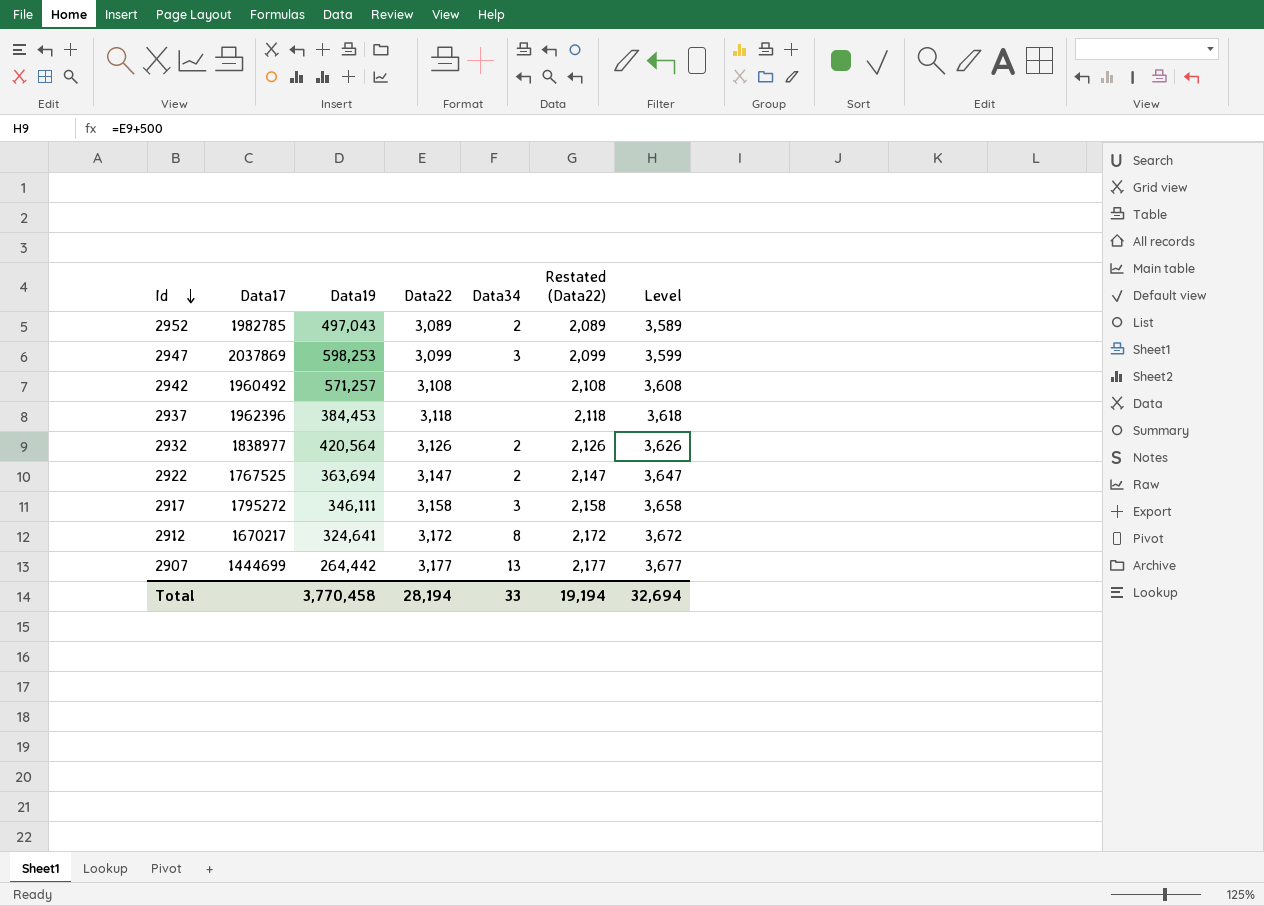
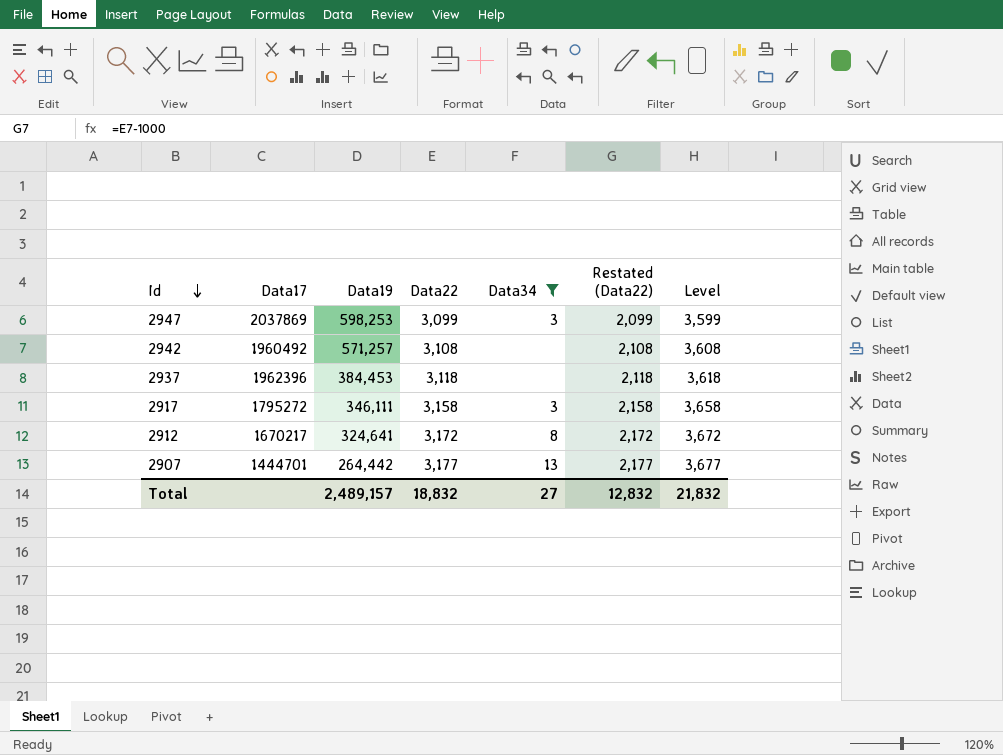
filter: none -> Data34 != 2
2907 | Data17: 1444699 -> 1444701
Total | Data19: 3,770,458 -> 2,489,157
Total | Data22: 28,194 -> 18,832
Total | Data34: 33 -> 27
Total | Restated (Data22): 19,194 -> 12,832
Total | Level: 32,694 -> 21,832

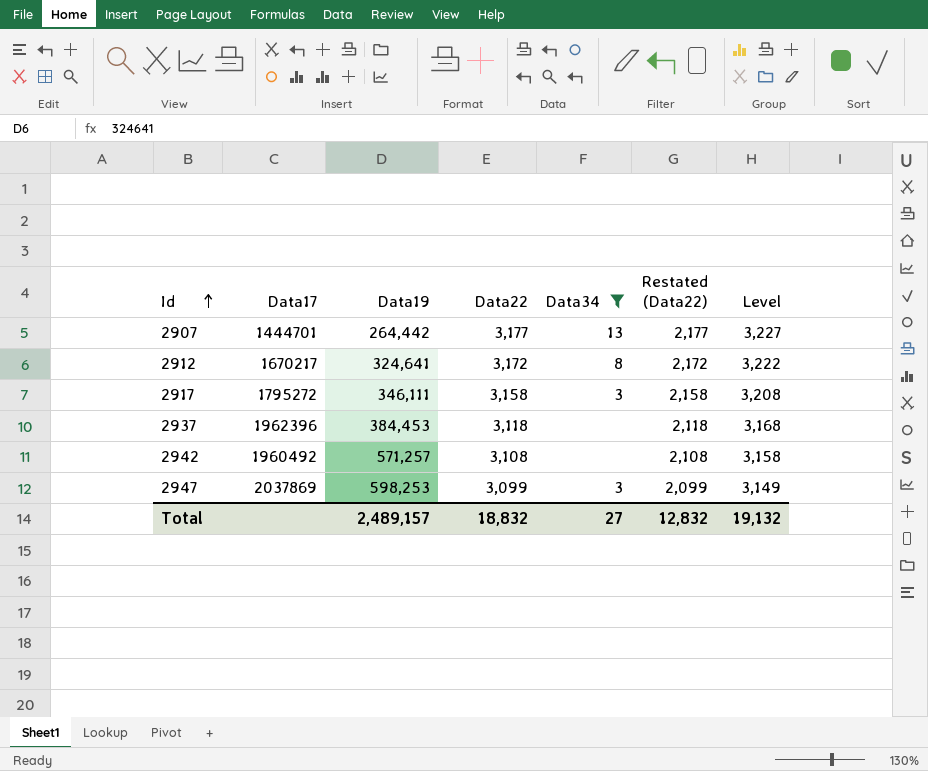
row order: Id descending -> Id ascending
column Level | formula: [Data22] + 500 -> [Data22] + 50
Total | Level: 21,832 -> 19,132

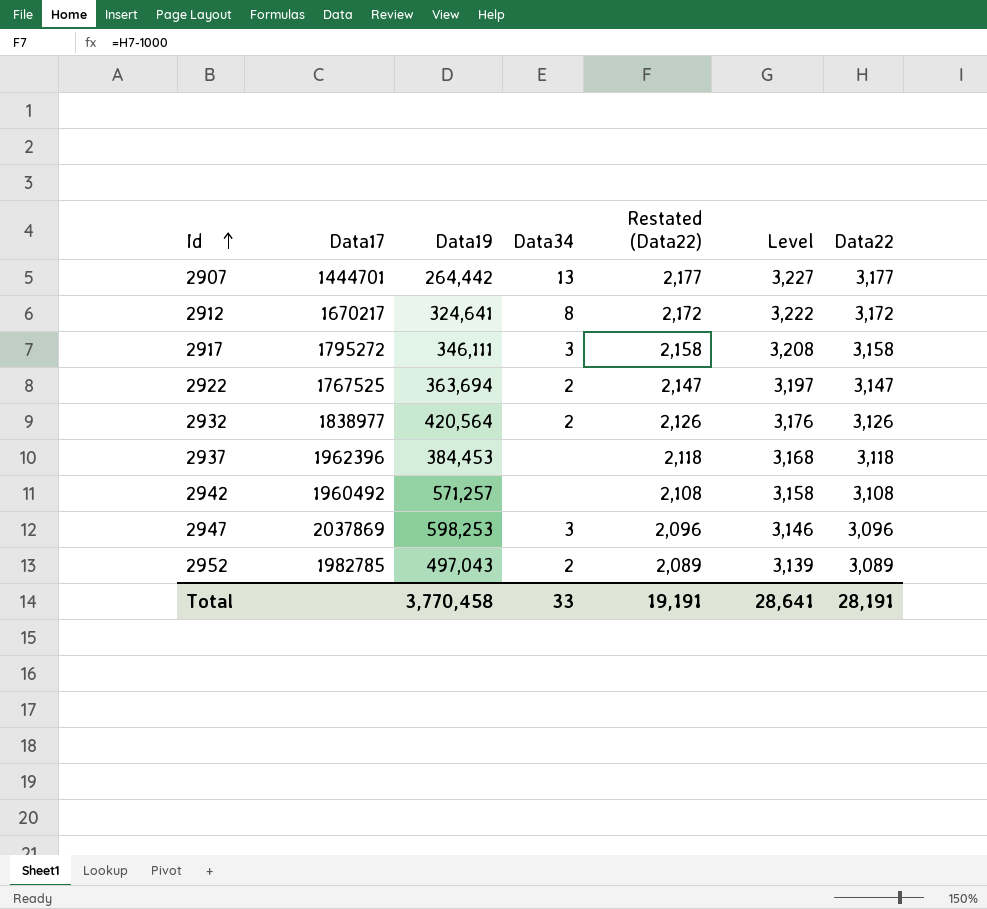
filter: Data34 != 2 -> none
column Data22 | position: 4 -> 7
2947 | Restated (Data22): 2,099 -> 2,096
2947 | Level: 3,149 -> 3,146
2947 | Data22: 3,099 -> 3,096
Total | Data19: 2,489,157 -> 3,770,458
Total | Data34: 27 -> 33
Total | Restated (Data22): 12,832 -> 19,191
Total | Level: 19,132 -> 28,641
Total | Data22: 18,832 -> 28,191

